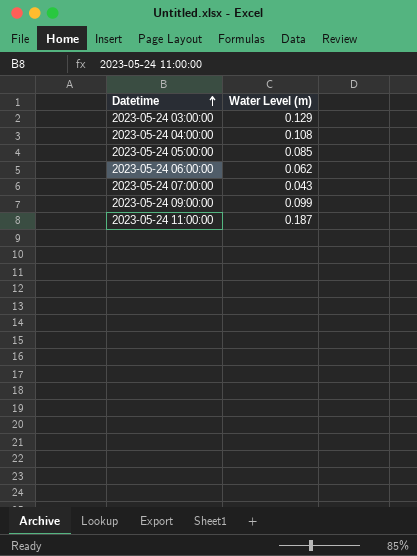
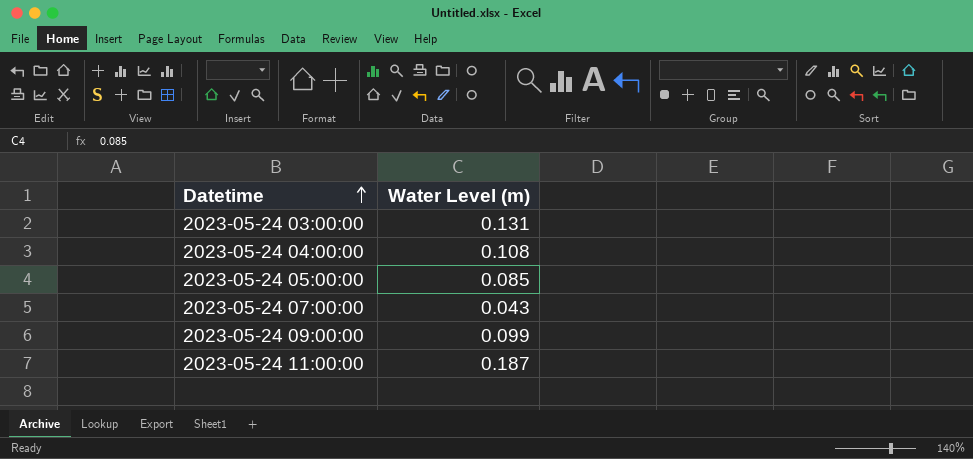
row 2023-05-24 06:00:00: 0.062 -> none
2023-05-24 03:00:00 | Water Level (m): 0.129 -> 0.131

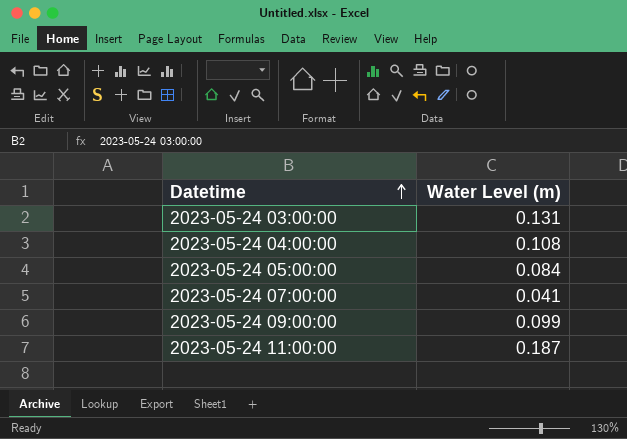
2023-05-24 05:00:00 | Water Level (m): 0.085 -> 0.084
2023-05-24 07:00:00 | Water Level (m): 0.043 -> 0.041

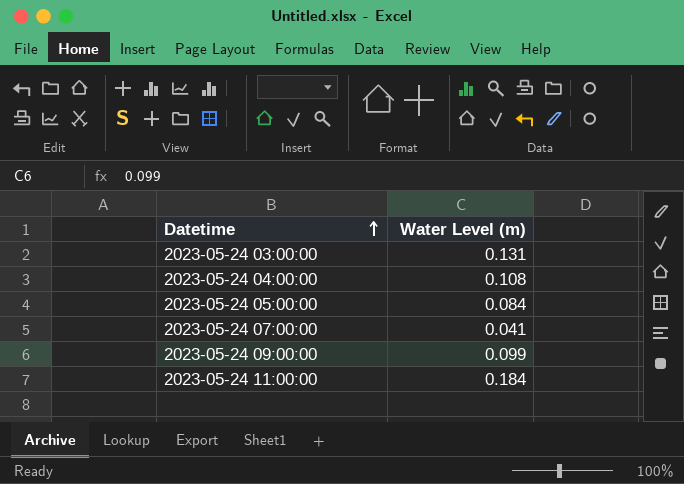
2023-05-24 11:00:00 | Water Level (m): 0.187 -> 0.184

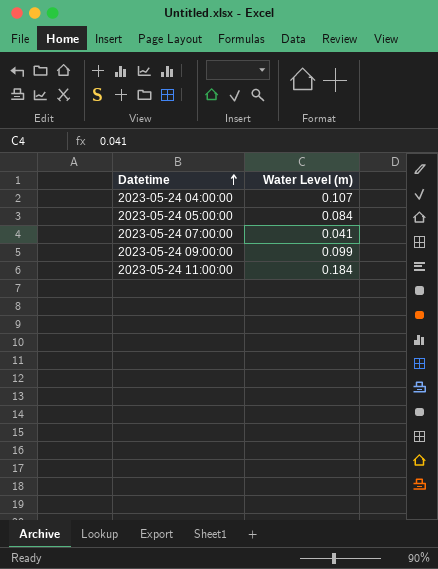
row 2023-05-24 03:00:00: 0.131 -> none
2023-05-24 04:00:00 | Water Level (m): 0.108 -> 0.107

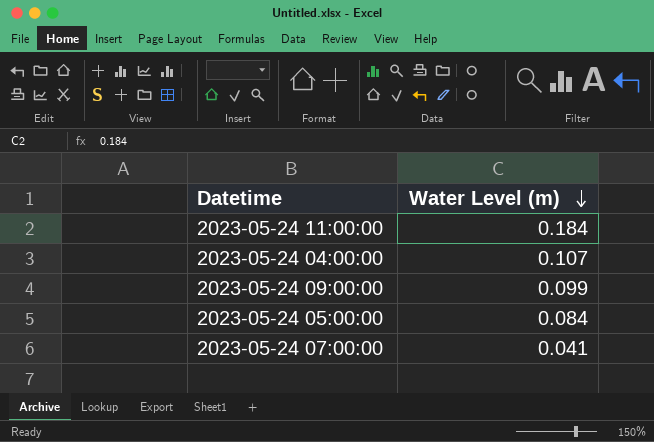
row order: Datetime ascending -> Water Level (m) descending

